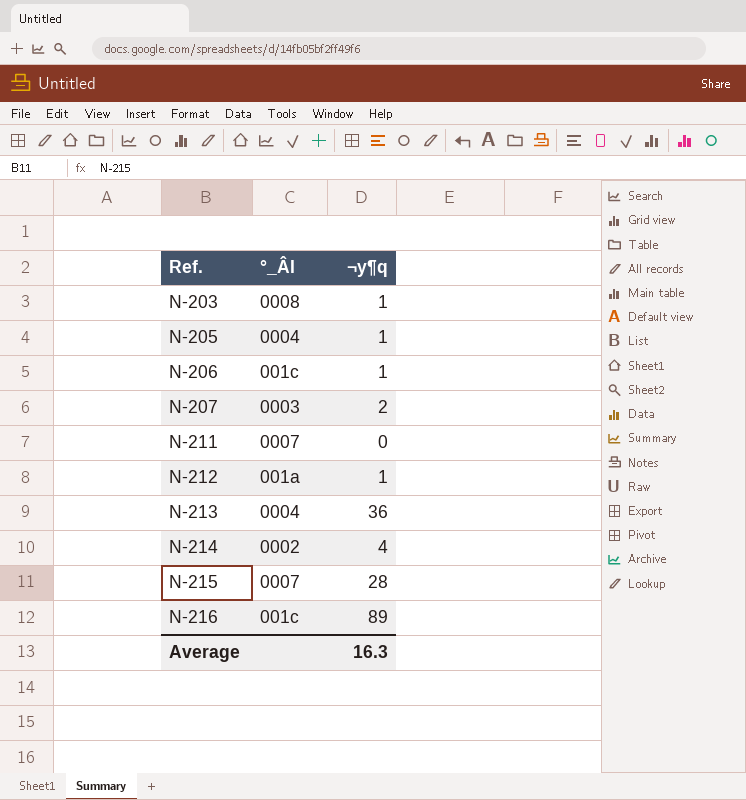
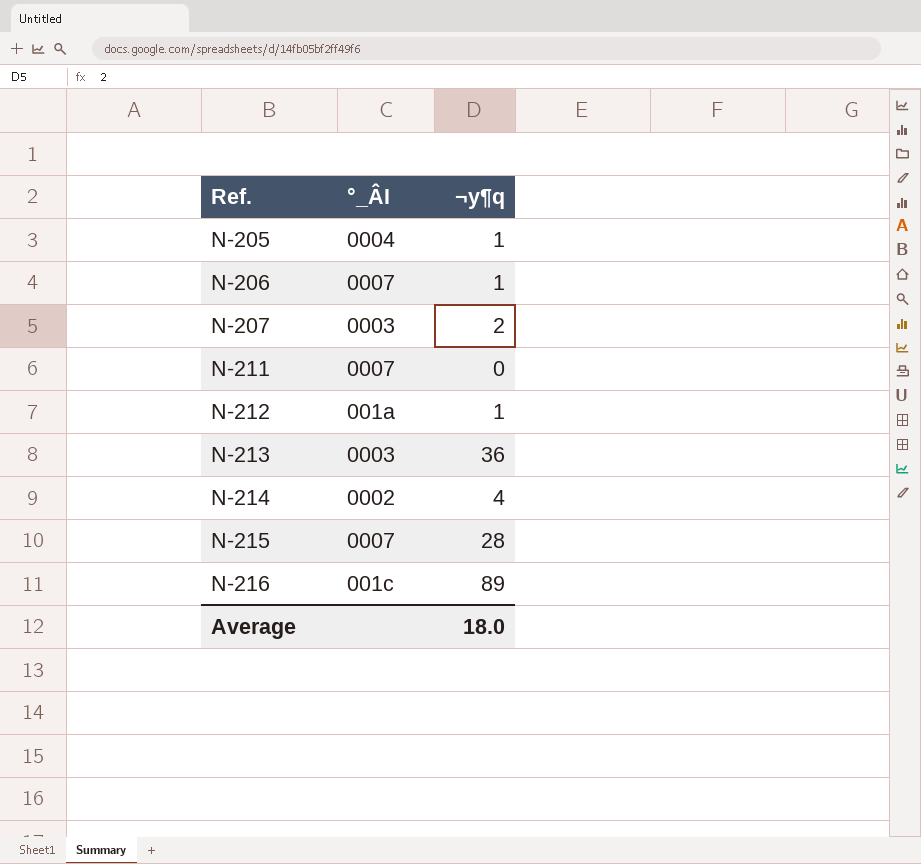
row N-203: 0008 | 1 -> none
N-206 | °_ÂI: 001c -> 0007
N-213 | °_ÂI: 0004 -> 0003
Average | ¬y¶q: 16.3 -> 18.0

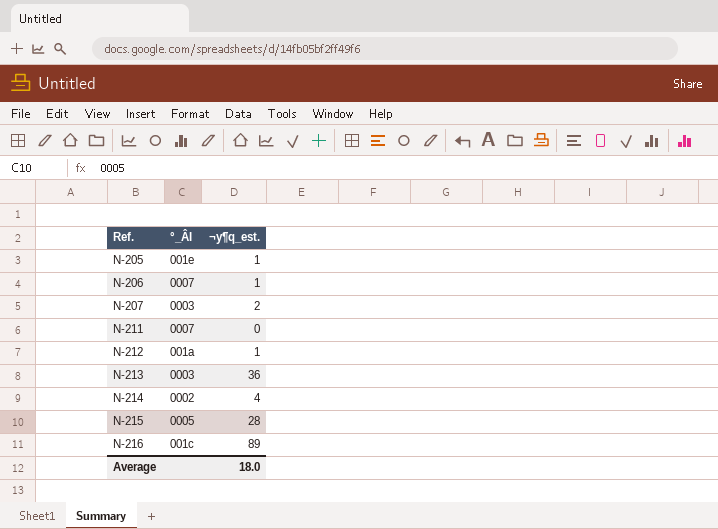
column name: ¬y¶q -> ¬y¶q_est.
N-205 | °_ÂI: 0004 -> 001e
N-215 | °_ÂI: 0007 -> 0005

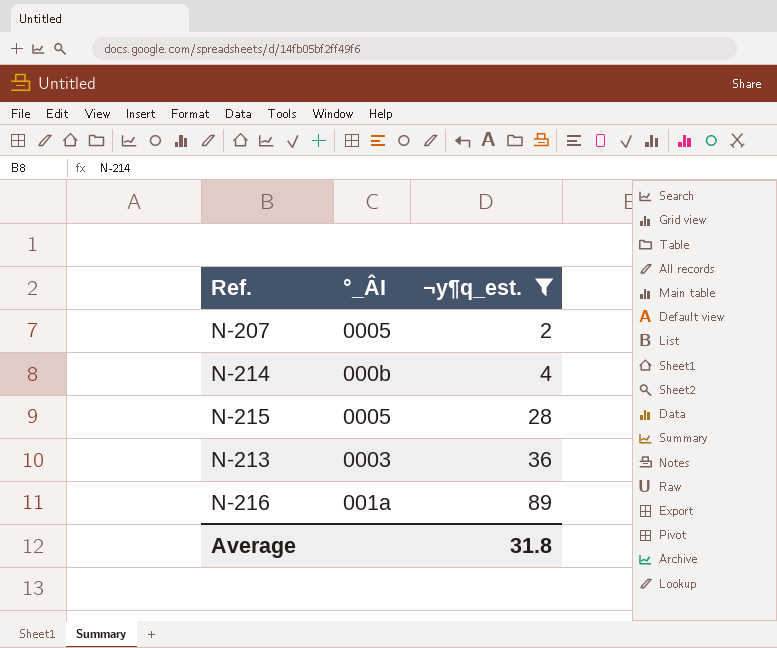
filter: none -> ¬y¶q_est. >= 2
row order: Ref. ascending -> ¬y¶q_est. ascending
N-207 | °_ÂI: 0003 -> 0005
N-214 | °_ÂI: 0002 -> 000b
N-216 | °_ÂI: 001c -> 001a
Average | ¬y¶q_est.: 18.0 -> 31.8

